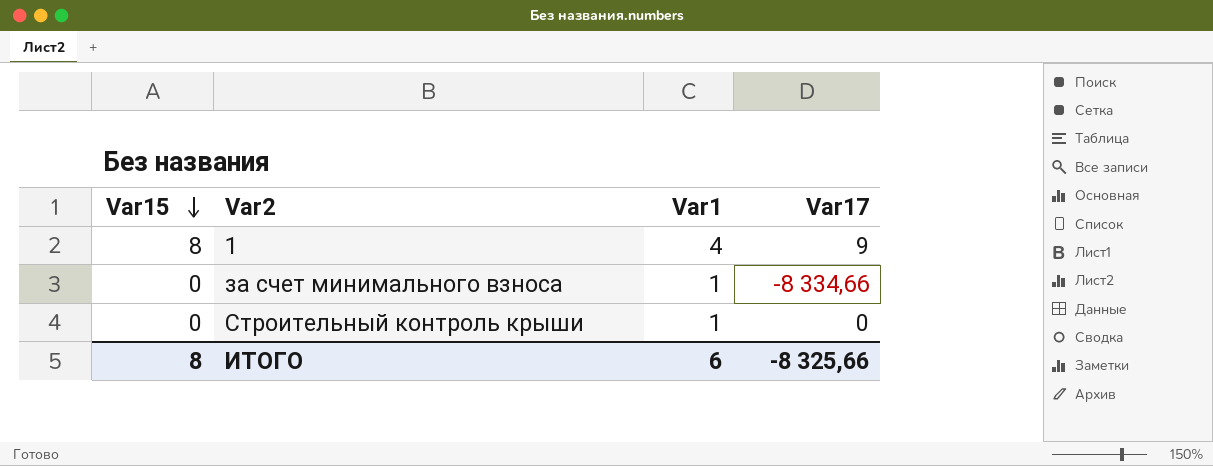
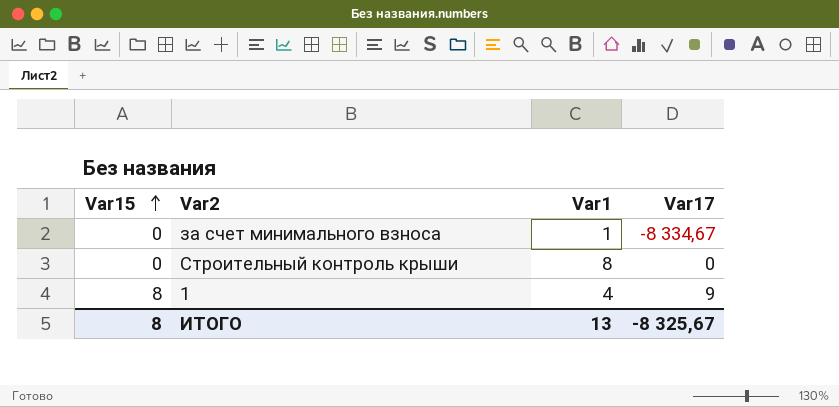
row order: Var15 descending -> Var15 ascending
за счет минимального взноса | Var17: -8 334,66 -> -8 334,67
Строительный контроль крыши | Var1: 1 -> 8
ИТОГО | Var1: 6 -> 13
ИТОГО | Var17: -8 325,66 -> -8 325,67

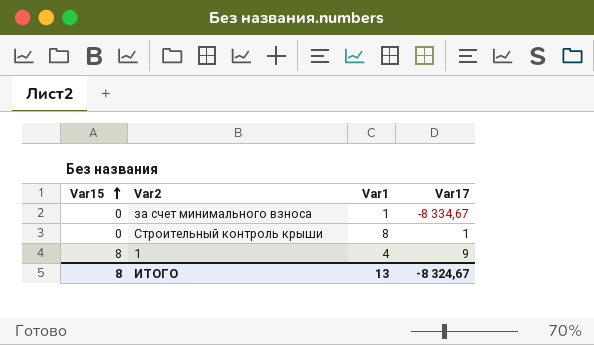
Строительный контроль крыши | Var17: 0 -> 1
ИТОГО | Var17: -8 325,67 -> -8 324,67

